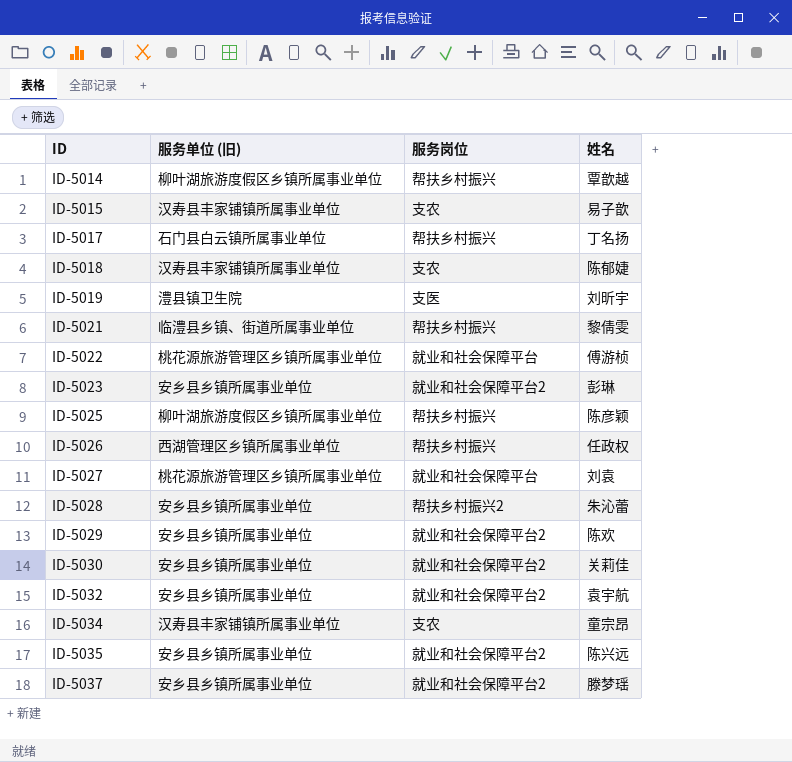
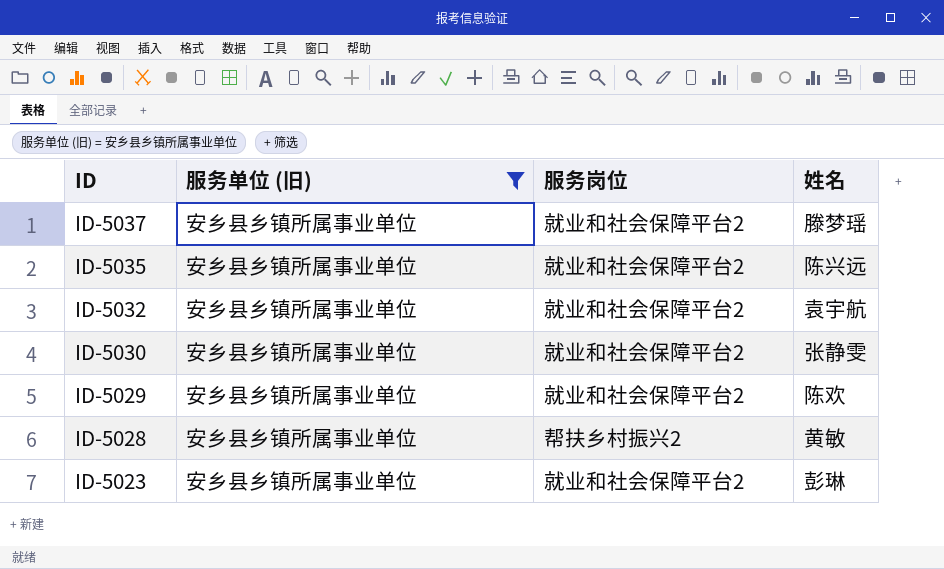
filter: none -> 服务单位 (旧) = 安乡县乡镇所属事业单位
row order: ID ascending -> ID descending
ID-5030 | 姓名: 关莉佳 -> 张静雯
ID-5028 | 姓名: 朱沁蕾 -> 黄敏

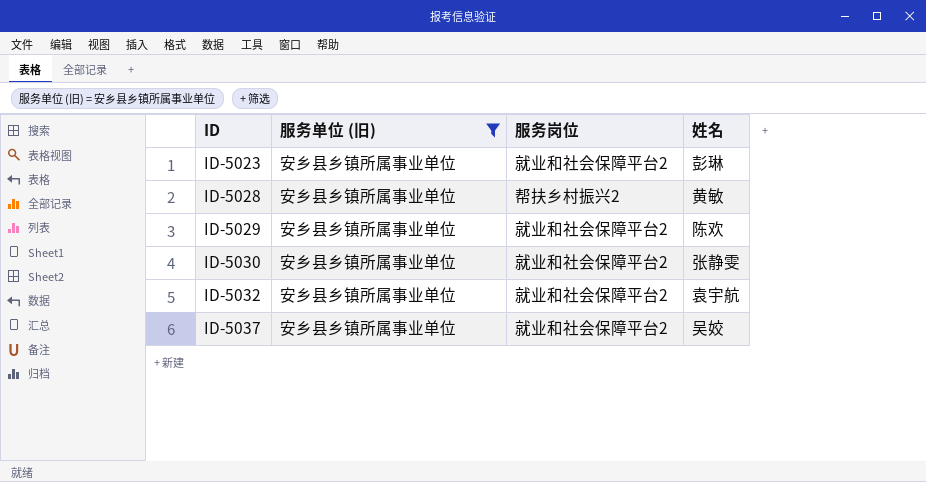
row order: ID descending -> ID ascending
row ID-5035: 安乡县乡镇所属事业单位 | 就业和社会保障平台2 | 陈兴远 -> none
ID-5037 | 姓名: 滕梦瑶 -> 吴姣

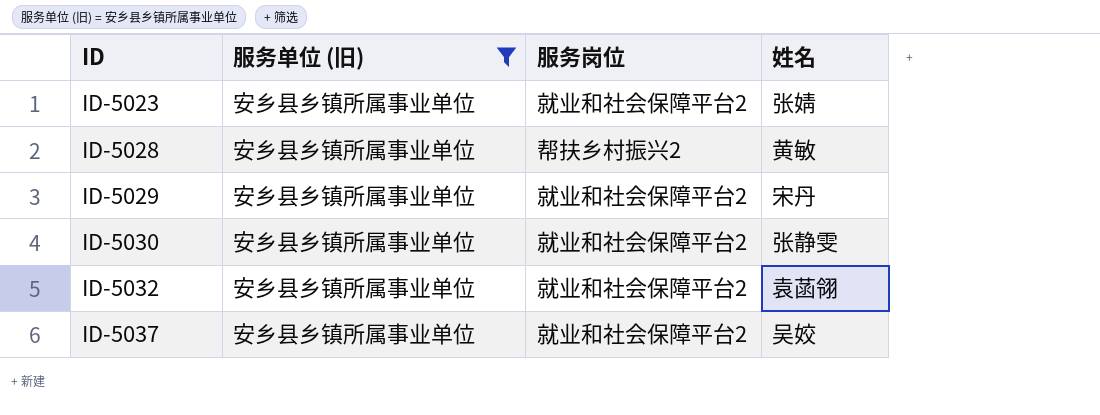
ID-5023 | 姓名: 彭琳 -> 张婧
ID-5029 | 姓名: 陈欢 -> 宋丹
ID-5032 | 姓名: 袁宇航 -> 袁菡翎

